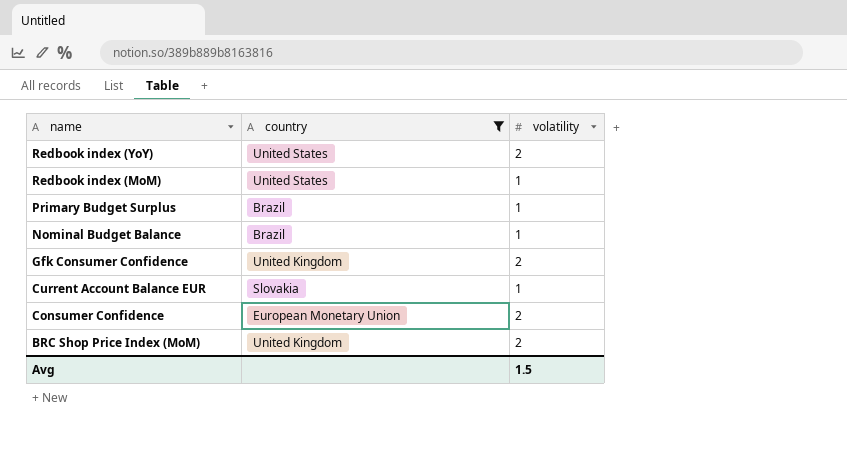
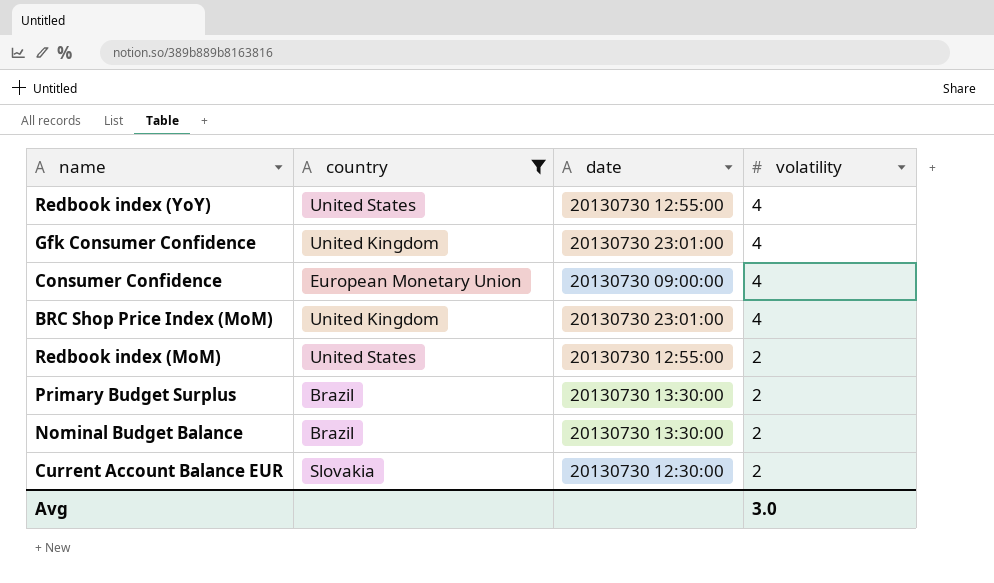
row order: name descending -> volatility descending
column date | position: none -> 3
Redbook index (YoY) | volatility: 2 -> 4
Gfk Consumer Confidence | volatility: 2 -> 4
Consumer Confidence | volatility: 2 -> 4
BRC Shop Price Index (MoM) | volatility: 2 -> 4
Redbook index (MoM) | volatility: 1 -> 2
Primary Budget Surplus | volatility: 1 -> 2
Nominal Budget Balance | volatility: 1 -> 2
Current Account Balance EUR | volatility: 1 -> 2
Avg | volatility: 1.5 -> 3.0

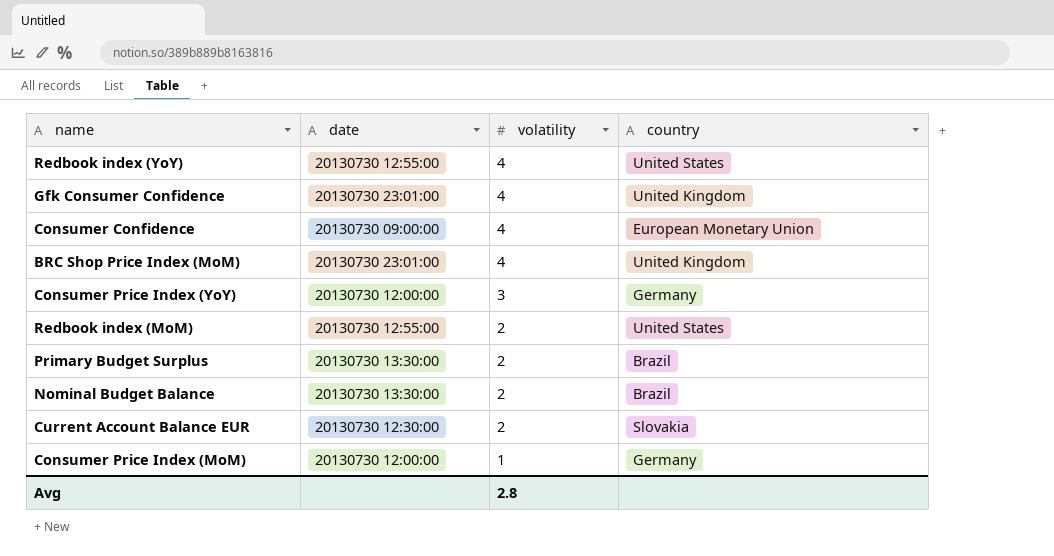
filter: country != Germany -> none
column country | position: 2 -> 4
Avg | volatility: 3.0 -> 2.8

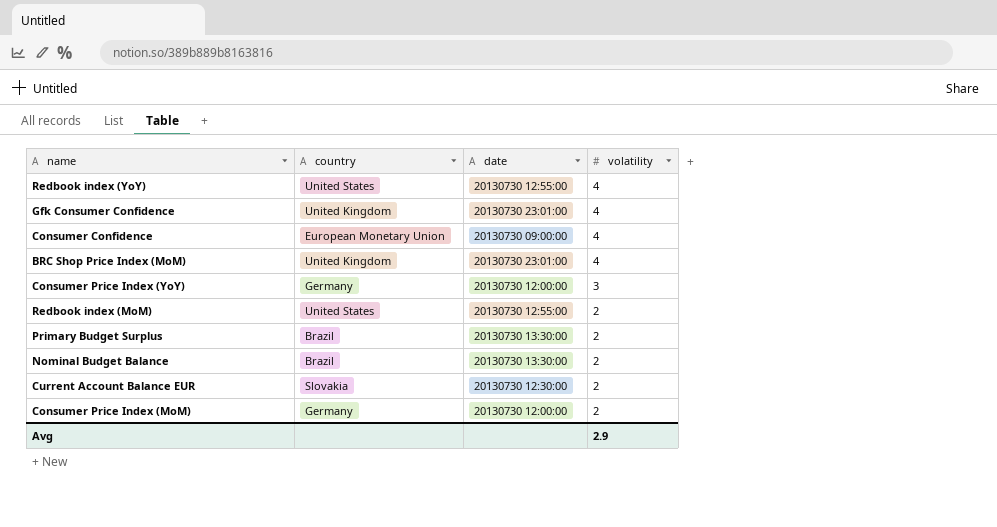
column country | position: 4 -> 2
Consumer Price Index (MoM) | volatility: 1 -> 2
Avg | volatility: 2.8 -> 2.9

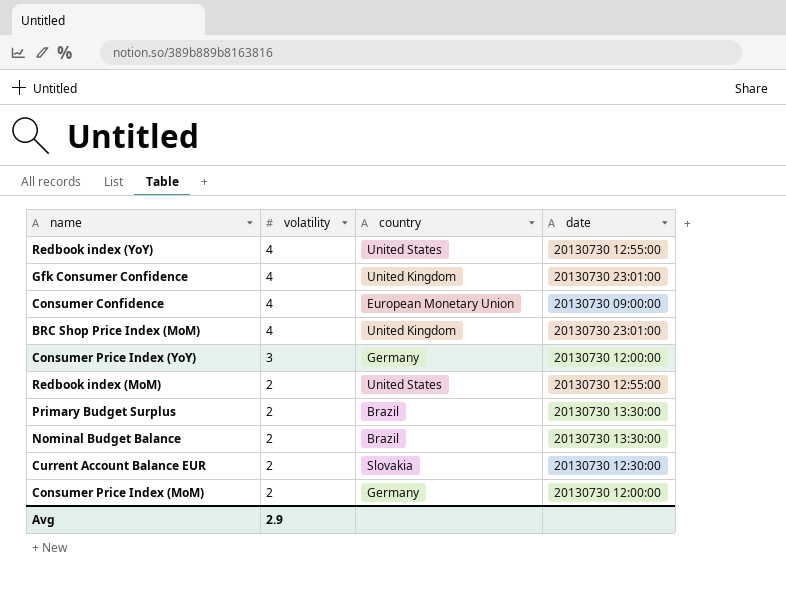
column volatility | position: 4 -> 2

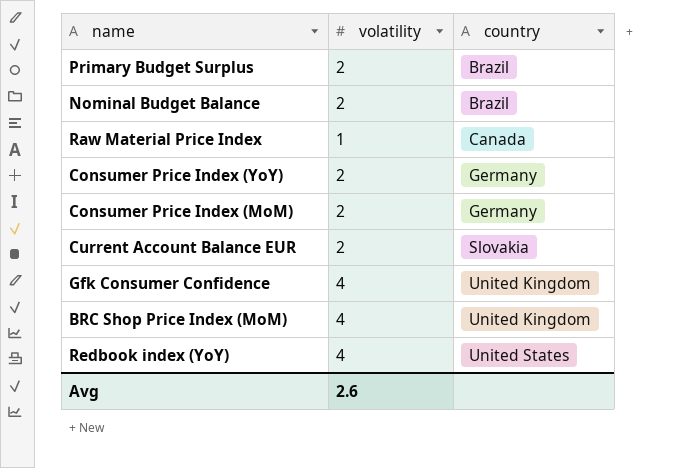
row order: volatility descending -> country ascending
column date | position: 4 -> none
row Consumer Confidence: 4 | European Monetary Union | 20130730 09:00:00 -> none
row Redbook index (MoM): 2 | United States | 20130730 12:55:00 -> none
row Raw Material Price Index: none -> 1 | Canada
Consumer Price Index (YoY) | volatility: 3 -> 2
Avg | volatility: 2.9 -> 2.6

